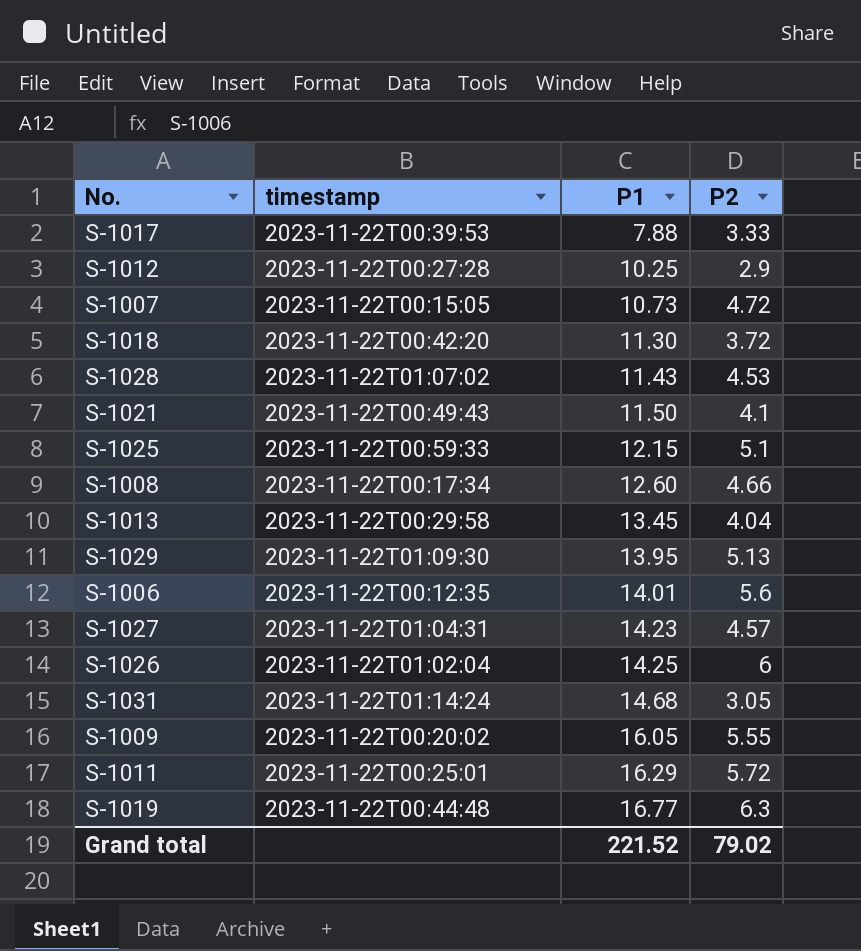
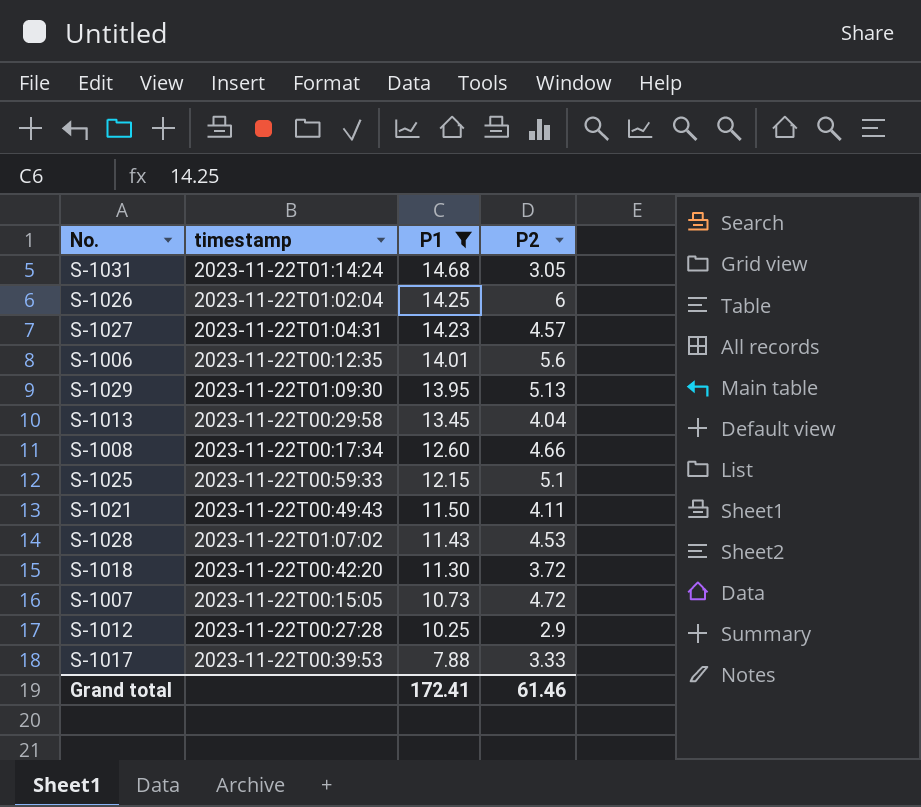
filter: none -> P1 <= 14.68
row order: P1 ascending -> P1 descending
S-1021 | P2: 4.1 -> 4.11
Grand total | P1: 221.52 -> 172.41
Grand total | P2: 79.02 -> 61.46

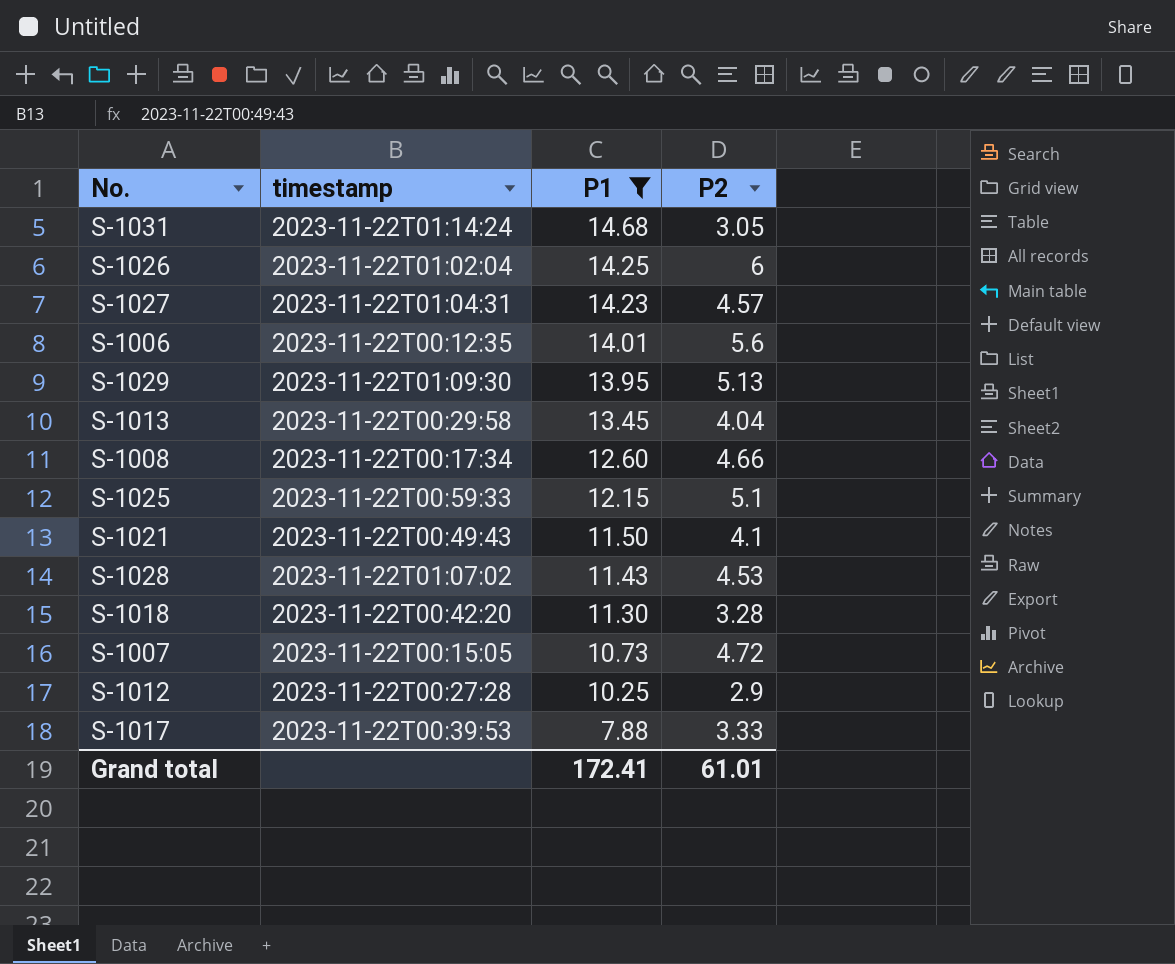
S-1021 | P2: 4.11 -> 4.1
S-1018 | P2: 3.72 -> 3.28
Grand total | P2: 61.46 -> 61.01

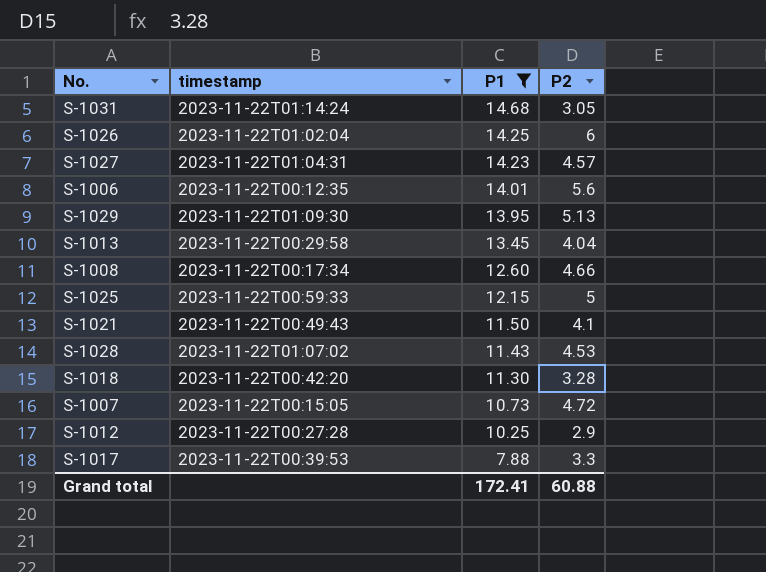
S-1025 | P2: 5.1 -> 5
S-1017 | P2: 3.33 -> 3.3
Grand total | P2: 61.01 -> 60.88

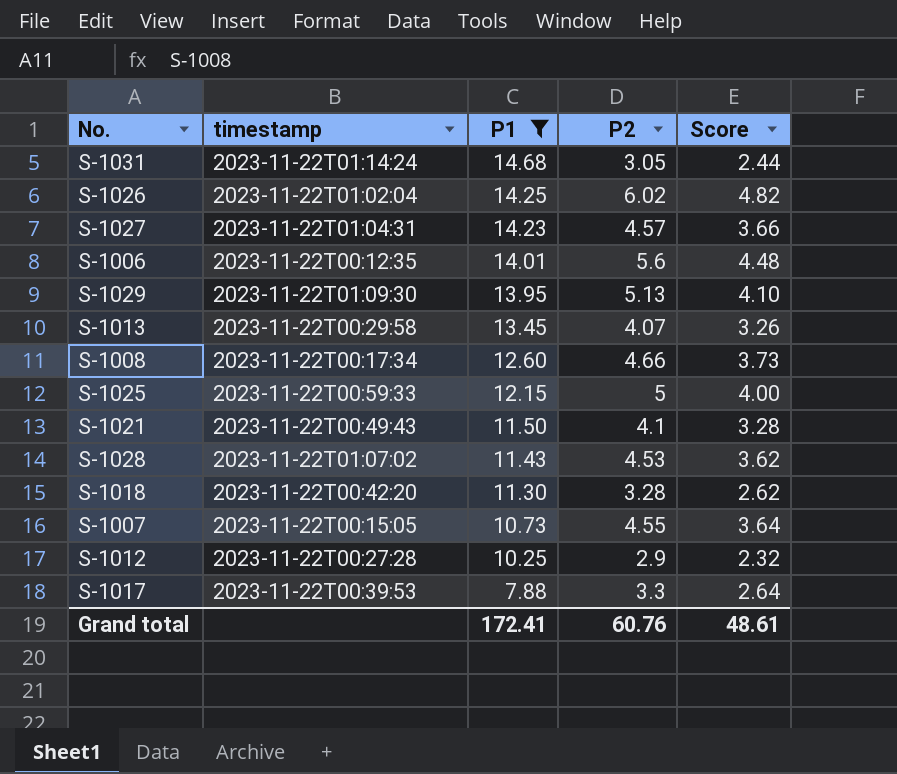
column Score | formula: none -> [P2] * 0.8
S-1026 | P2: 6 -> 6.02
S-1013 | P2: 4.04 -> 4.07
S-1007 | P2: 4.72 -> 4.55
Grand total | P2: 60.88 -> 60.76

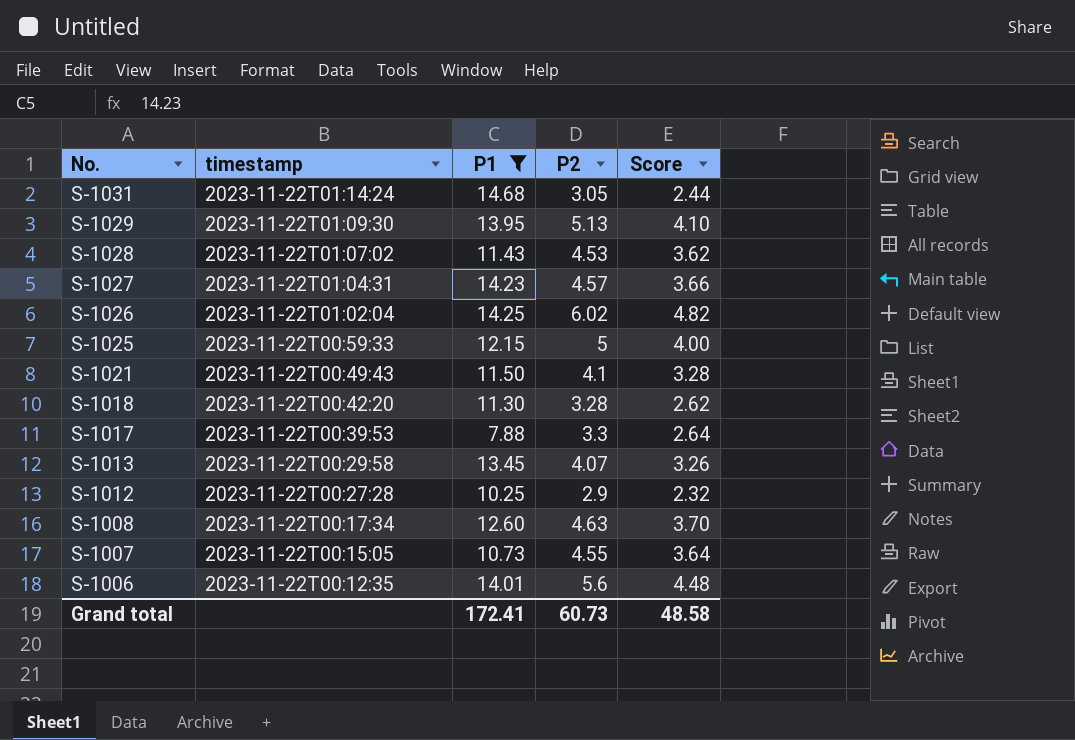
row order: P1 descending -> No. descending
S-1008 | P2: 4.66 -> 4.63
S-1008 | Score: 3.73 -> 3.70
Grand total | P2: 60.76 -> 60.73
Grand total | Score: 48.61 -> 48.58

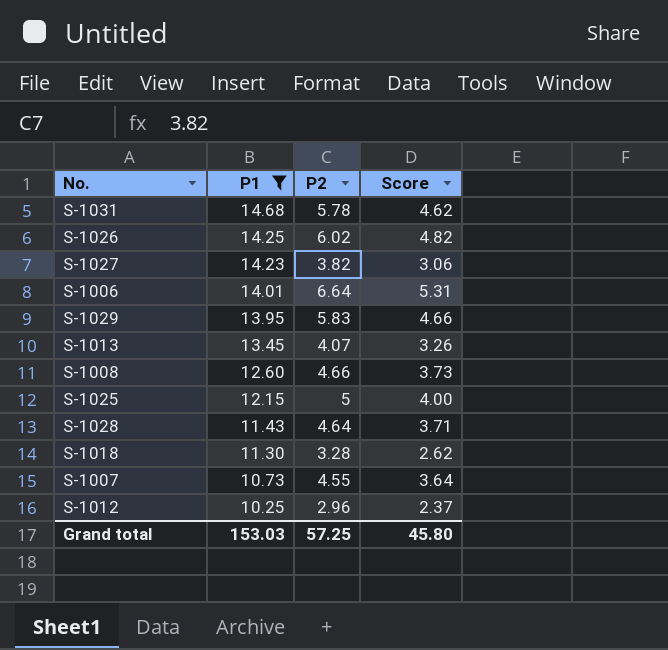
row order: No. descending -> P1 descending
column timestamp | position: 2 -> none
row S-1021: 2023-11-22T00:49:43 | 11.50 | 4.1 | 3.28 -> none
row S-1017: 2023-11-22T00:39:53 | 7.88 | 3.3 | 2.64 -> none
S-1031 | P2: 3.05 -> 5.78
S-1031 | Score: 2.44 -> 4.62
S-1027 | P2: 4.57 -> 3.82
S-1027 | Score: 3.66 -> 3.06
S-1006 | P2: 5.6 -> 6.64
S-1006 | Score: 4.48 -> 5.31
S-1029 | P2: 5.13 -> 5.83
S-1029 | Score: 4.10 -> 4.66
S-1008 | P2: 4.63 -> 4.66
S-1008 | Score: 3.70 -> 3.73
S-1028 | P2: 4.53 -> 4.64
S-1028 | Score: 3.62 -> 3.71
S-1012 | P2: 2.9 -> 2.96
S-1012 | Score: 2.32 -> 2.37
Grand total | P1: 172.41 -> 153.03
Grand total | P2: 60.73 -> 57.25
Grand total | Score: 48.58 -> 45.80

